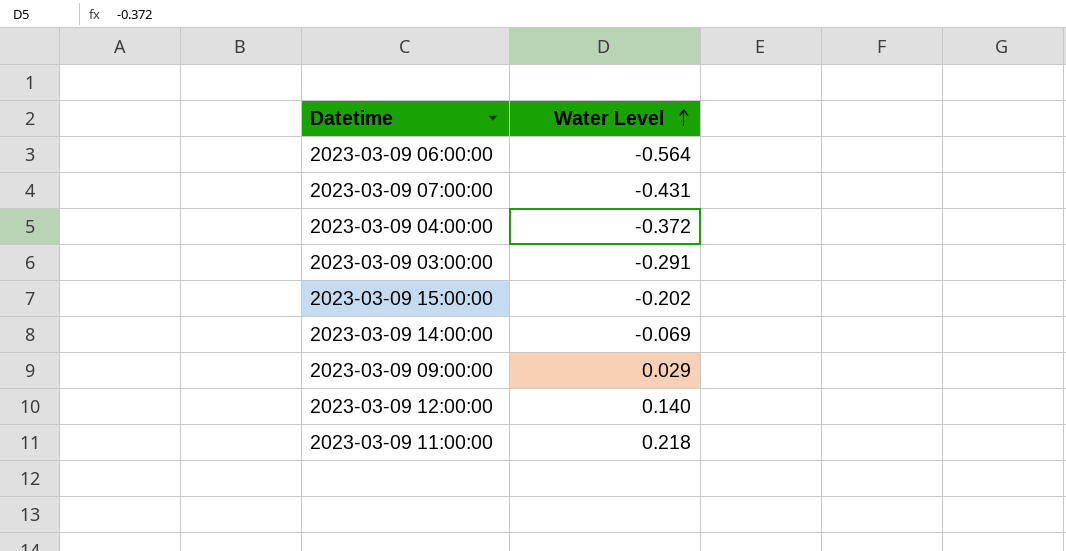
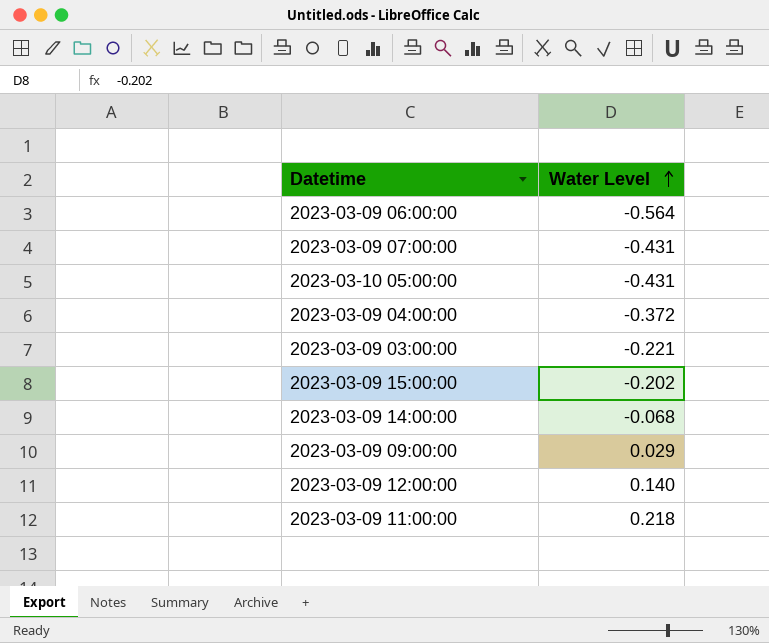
row 2023-03-10 05:00:00: none -> -0.431
2023-03-09 03:00:00 | Water Level: -0.291 -> -0.221
2023-03-09 14:00:00 | Water Level: -0.069 -> -0.068

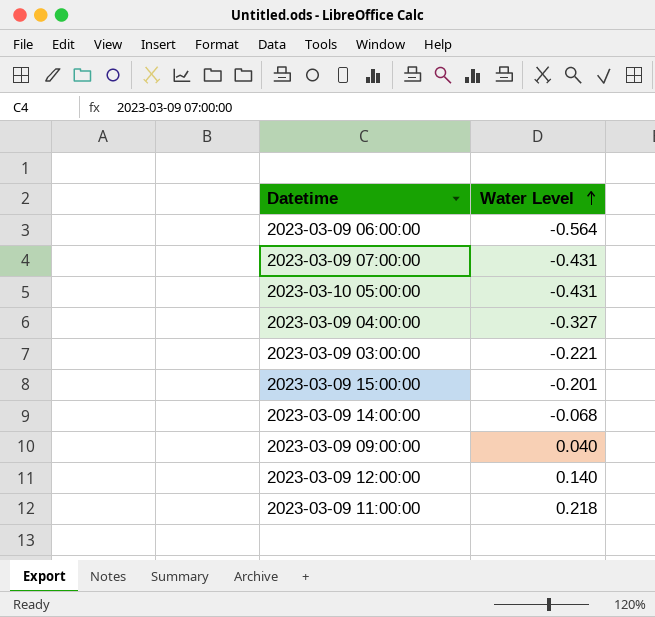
2023-03-09 04:00:00 | Water Level: -0.372 -> -0.327
2023-03-09 15:00:00 | Water Level: -0.202 -> -0.201
2023-03-09 09:00:00 | Water Level: 0.029 -> 0.040

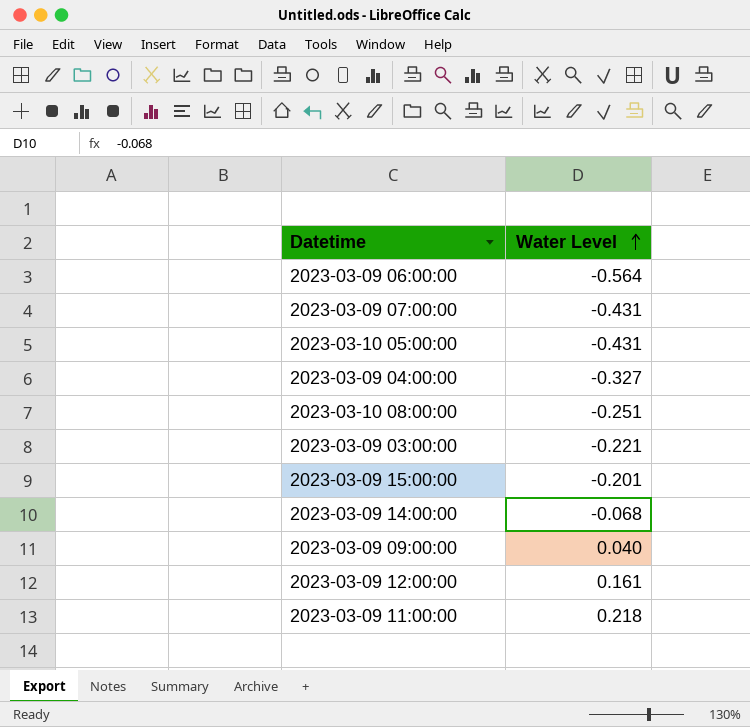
row 2023-03-10 08:00:00: none -> -0.251
2023-03-09 12:00:00 | Water Level: 0.140 -> 0.161

